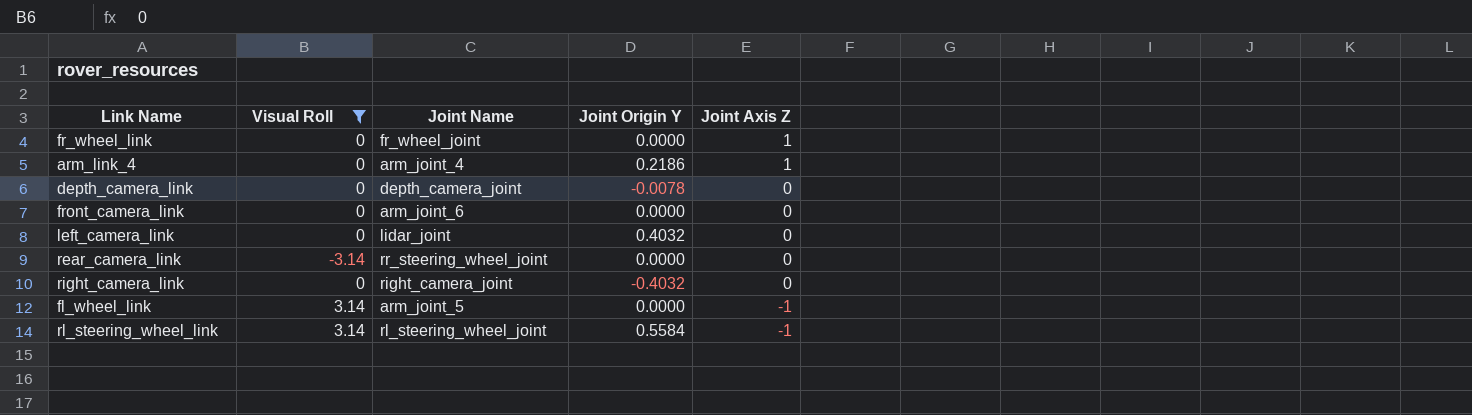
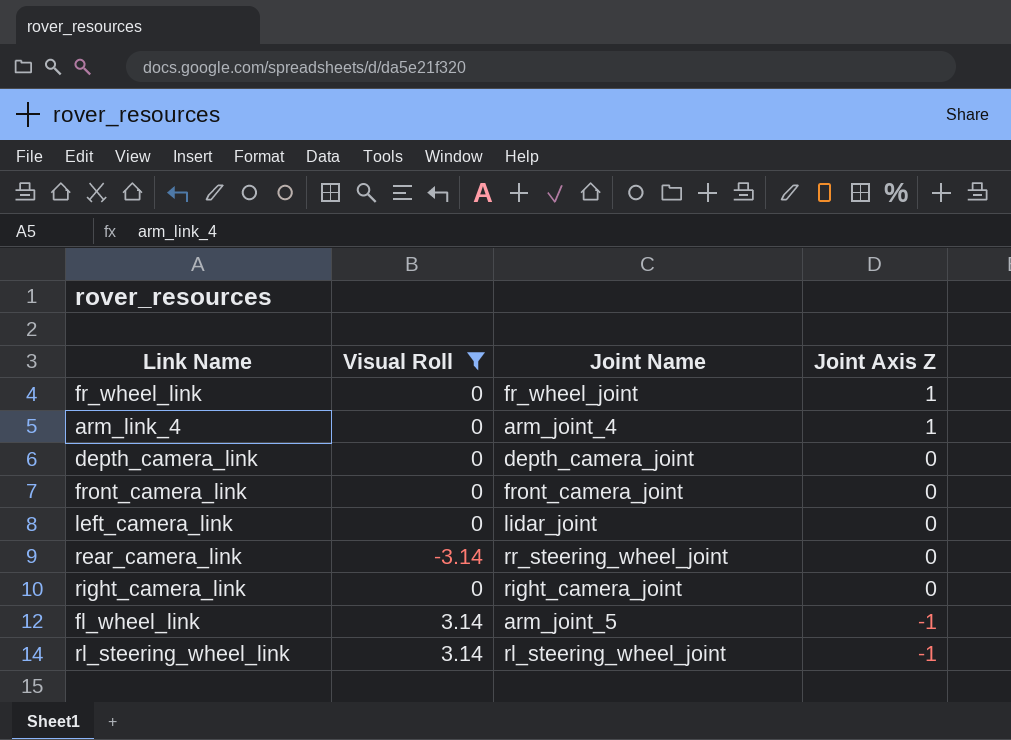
column Joint Origin Y | position: 4 -> none
front_camera_link | Joint Name: arm_joint_6 -> front_camera_joint

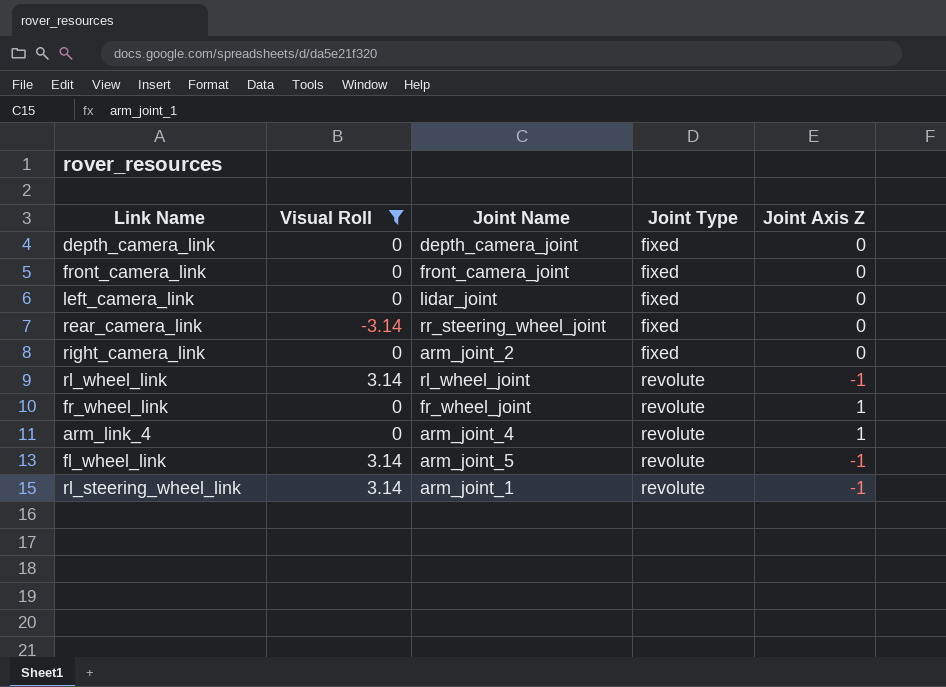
row order: Joint Axis Z descending -> Joint Type ascending
column Joint Type | position: none -> 4
right_camera_link | Joint Name: right_camera_joint -> arm_joint_2
row rl_wheel_link: none -> 3.14 | rl_wheel_joint | revolute | -1
rl_steering_wheel_link | Joint Name: rl_steering_wheel_joint -> arm_joint_1

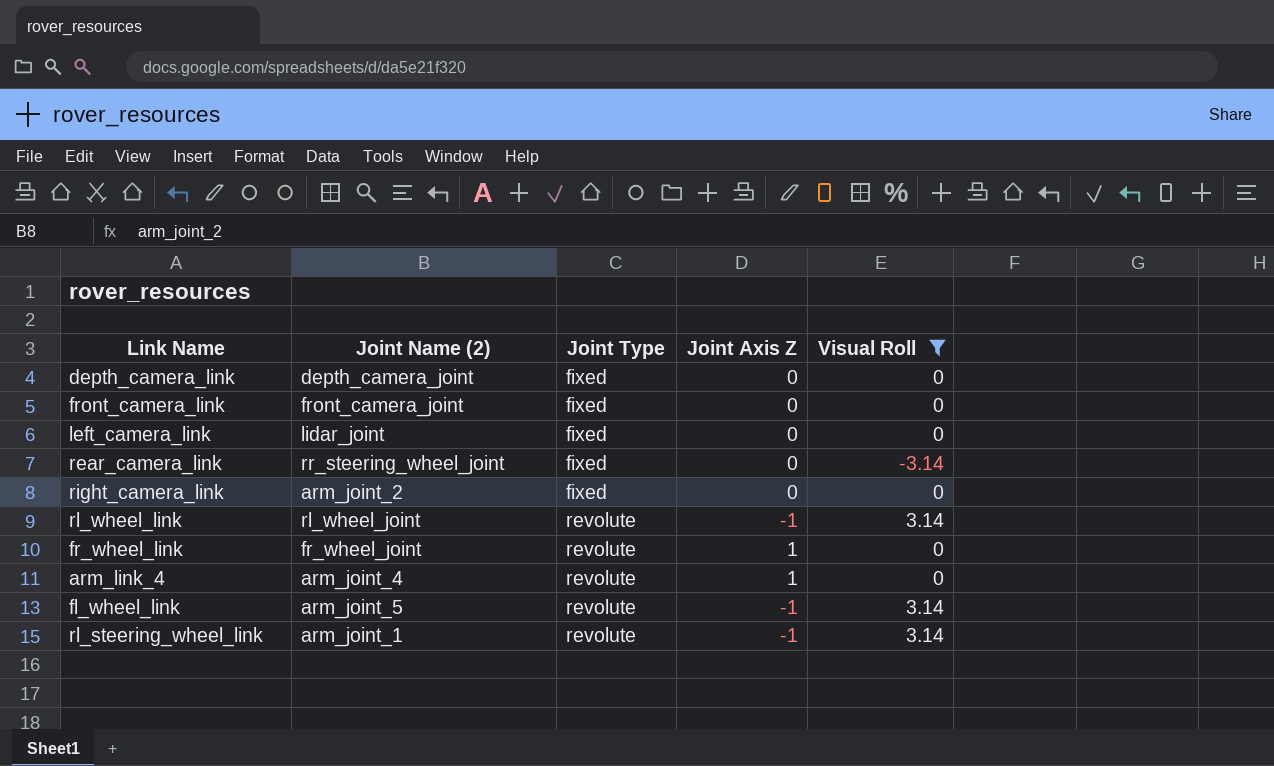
column name: Joint Name -> Joint Name (2)
column Visual Roll | position: 2 -> 5

